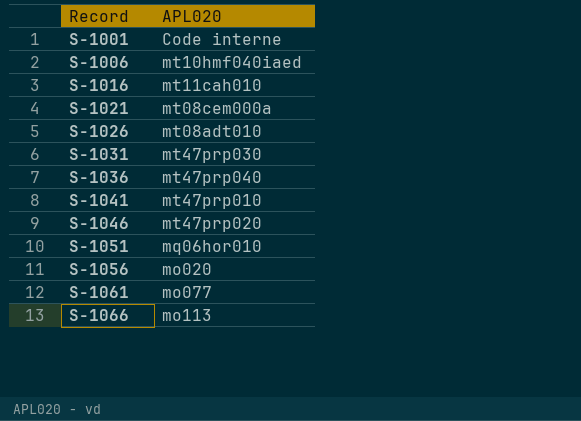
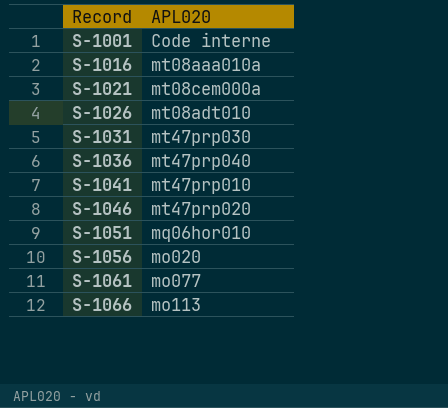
row S-1006: mt10hmf040iaed -> none
S-1016 | APL020: mt11cah010 -> mt08aaa010a

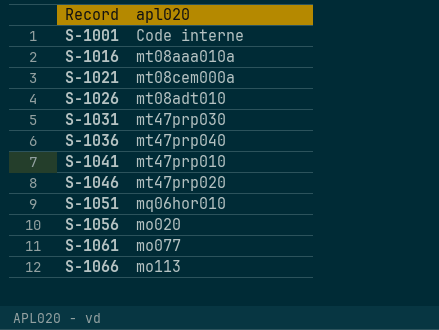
column name: APL020 -> apl020

